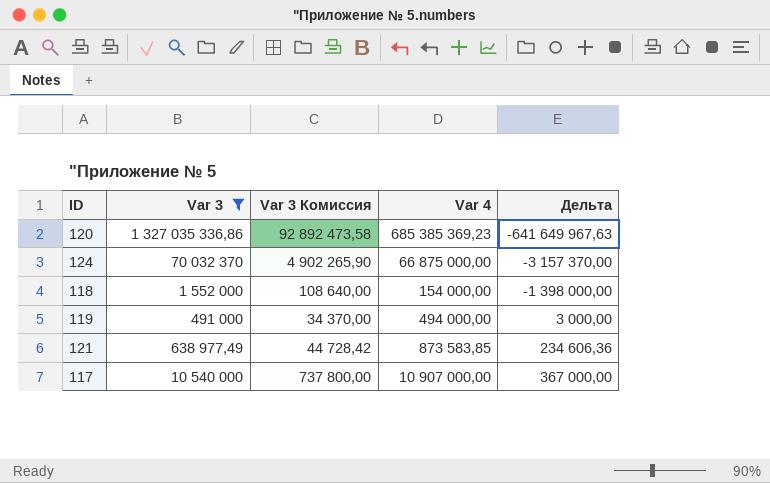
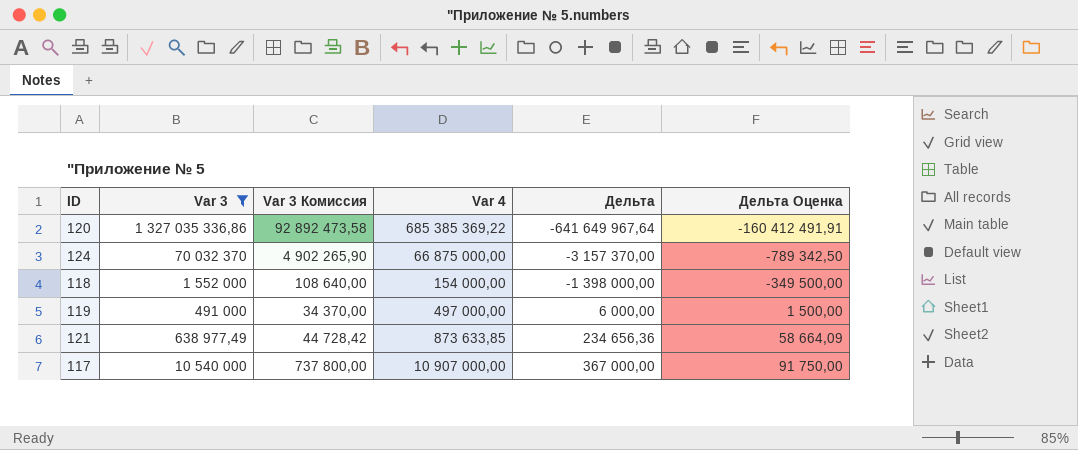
column Дельта Оценка | formula: none -> [Дельта] * 0,25
120 | Var 4: 685 385 369,23 -> 685 385 369,22
120 | Дельта: -641 649 967,63 -> -641 649 967,64
119 | Var 4: 494 000,00 -> 497 000,00
119 | Дельта: 3 000,00 -> 6 000,00
121 | Var 4: 873 583,85 -> 873 633,85
121 | Дельта: 234 606,36 -> 234 656,36

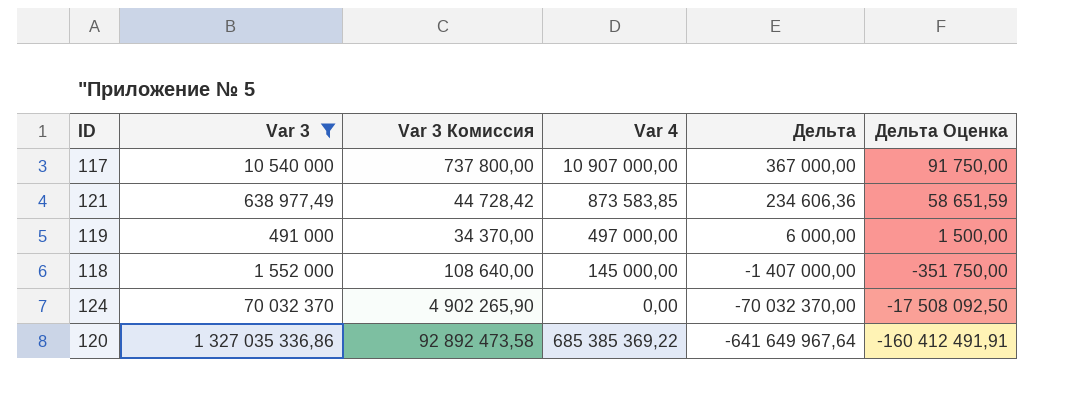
row order: Дельта ascending -> Дельта descending
121 | Var 4: 873 633,85 -> 873 583,85
121 | Дельта: 234 656,36 -> 234 606,36
121 | Дельта Оценка: 58 664,09 -> 58 651,59
118 | Var 4: 154 000,00 -> 145 000,00
118 | Дельта: -1 398 000,00 -> -1 407 000,00
118 | Дельта Оценка: -349 500,00 -> -351 750,00
124 | Var 4: 66 875 000,00 -> 0,00
124 | Дельта: -3 157 370,00 -> -70 032 370,00
124 | Дельта Оценка: -789 342,50 -> -17 508 092,50

